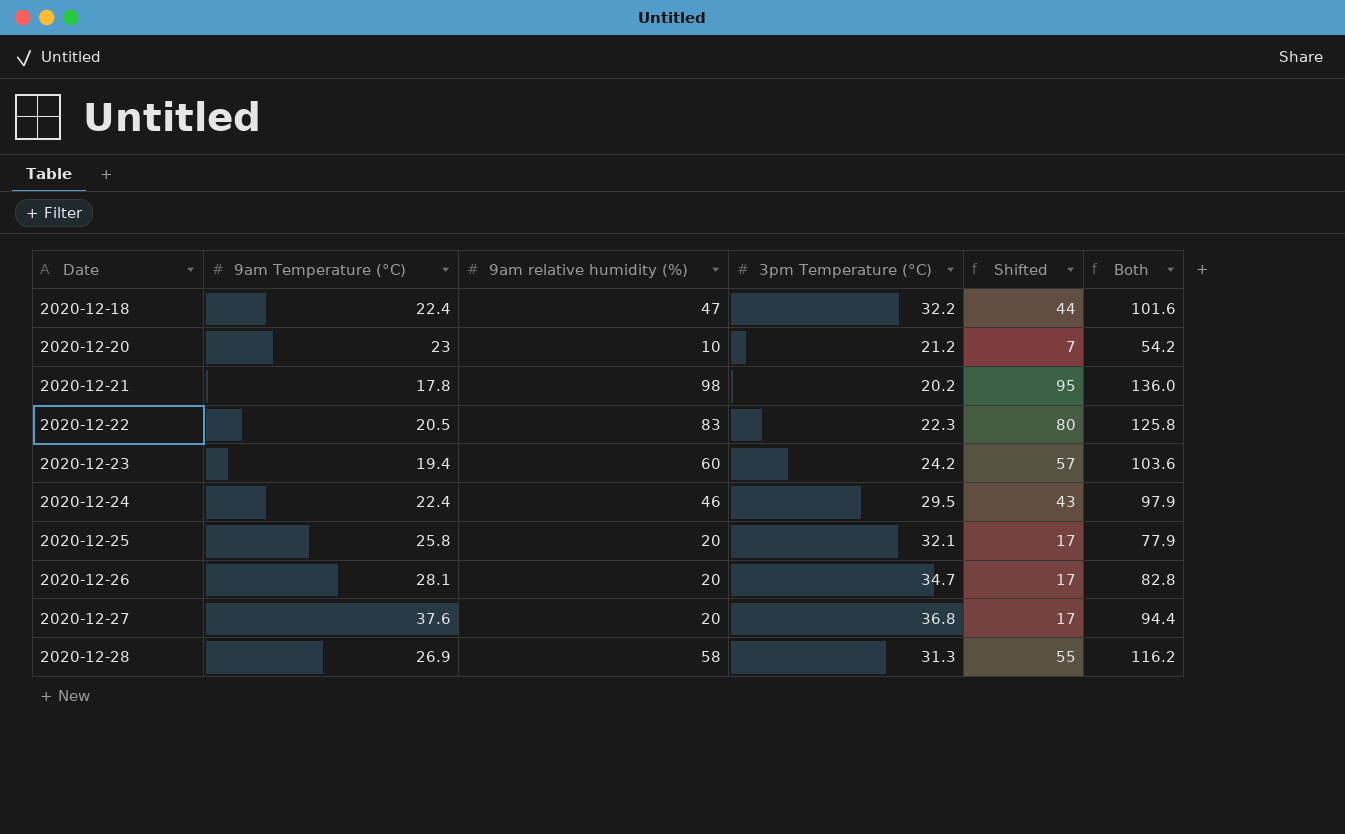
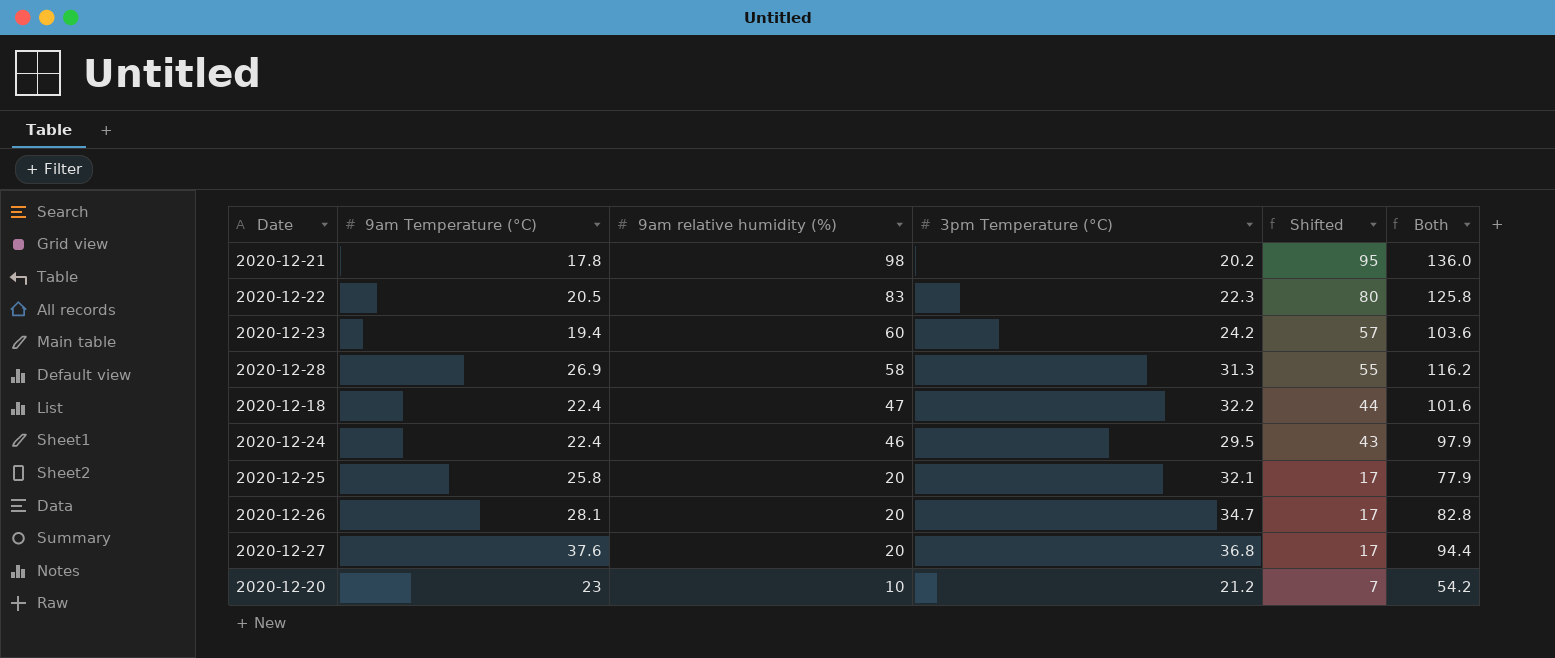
row order: Date ascending -> 9am relative humidity (%) descending

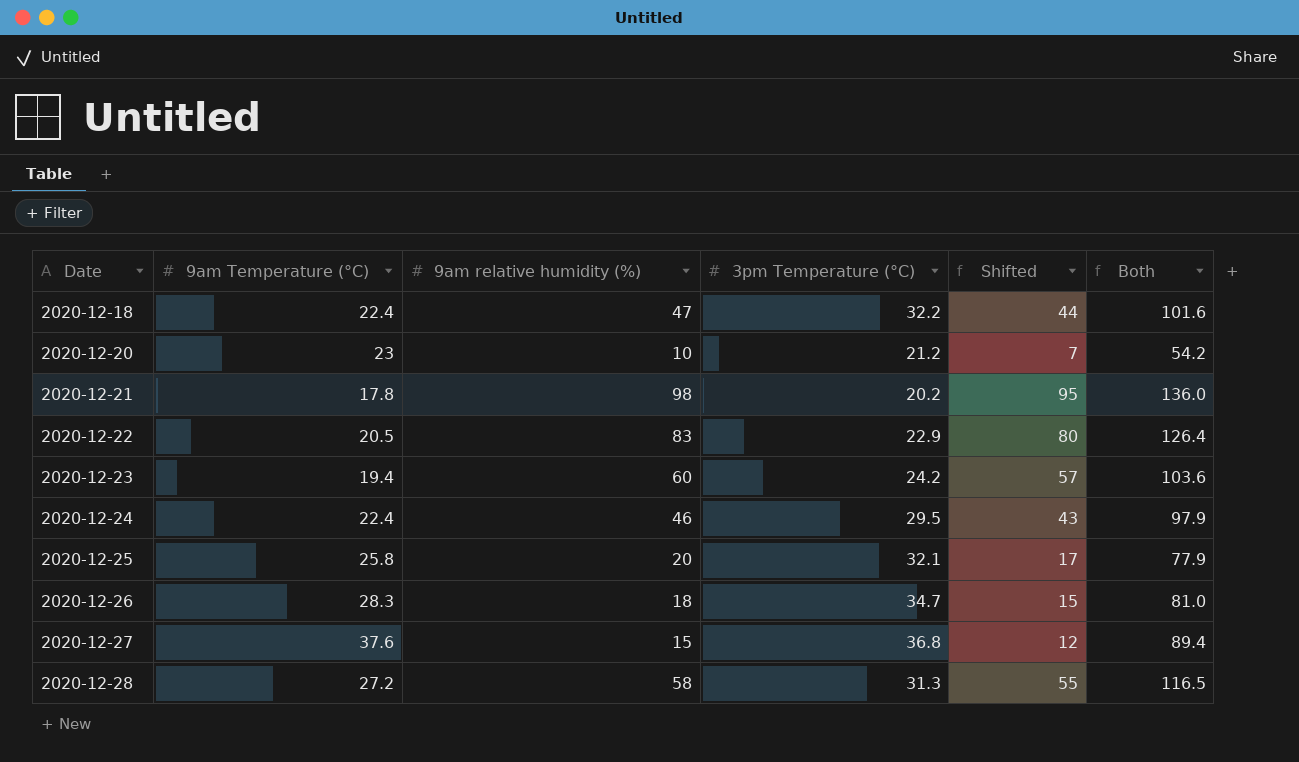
row order: 9am relative humidity (%) descending -> Date ascending
2020-12-22 | 3pm Temperature (°C): 22.3 -> 22.9
2020-12-22 | Both: 125.8 -> 126.4
2020-12-26 | 9am Temperature (°C): 28.1 -> 28.3
2020-12-26 | 9am relative humidity (%): 20 -> 18
2020-12-26 | Shifted: 17 -> 15
2020-12-26 | Both: 82.8 -> 81.0
2020-12-27 | 9am relative humidity (%): 20 -> 15
2020-12-27 | Shifted: 17 -> 12
2020-12-27 | Both: 94.4 -> 89.4
2020-12-28 | 9am Temperature (°C): 26.9 -> 27.2
2020-12-28 | Both: 116.2 -> 116.5

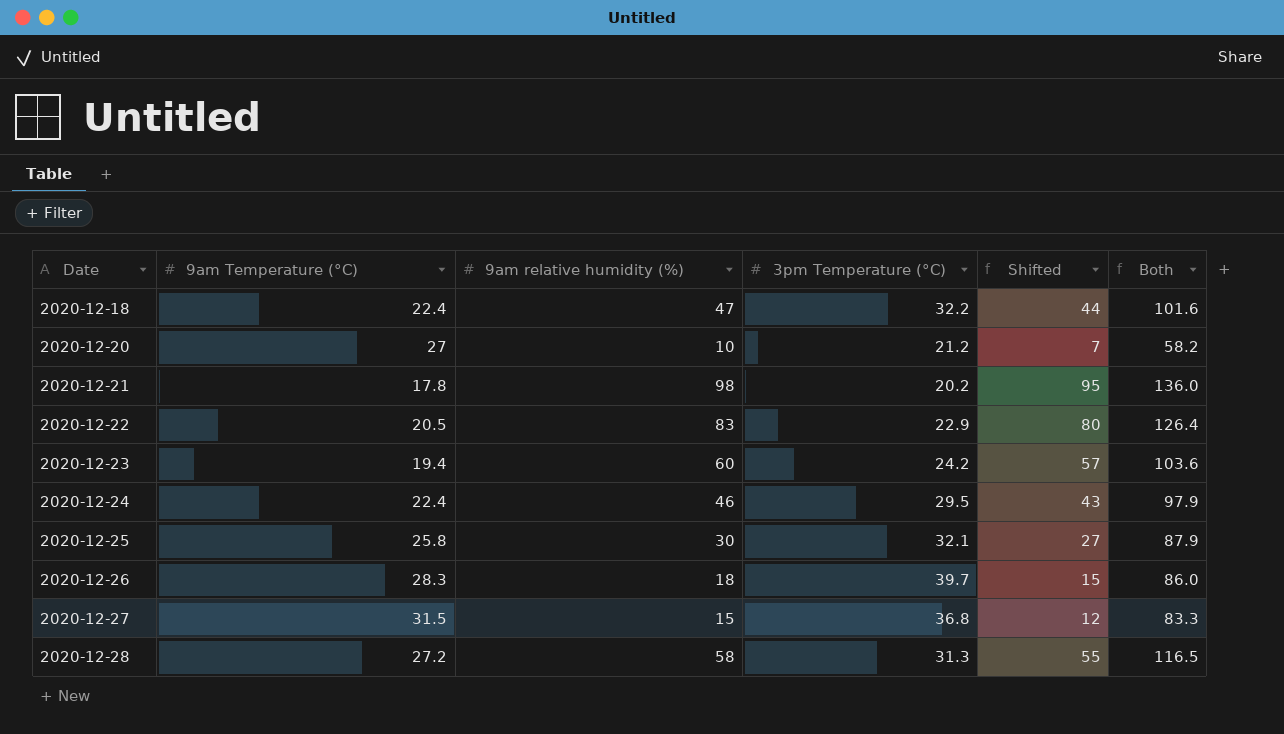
2020-12-20 | 9am Temperature (°C): 23 -> 27
2020-12-20 | Both: 54.2 -> 58.2
2020-12-25 | 9am relative humidity (%): 20 -> 30
2020-12-25 | Shifted: 17 -> 27
2020-12-25 | Both: 77.9 -> 87.9
2020-12-26 | 3pm Temperature (°C): 34.7 -> 39.7
2020-12-26 | Both: 81.0 -> 86.0
2020-12-27 | 9am Temperature (°C): 37.6 -> 31.5
2020-12-27 | Both: 89.4 -> 83.3

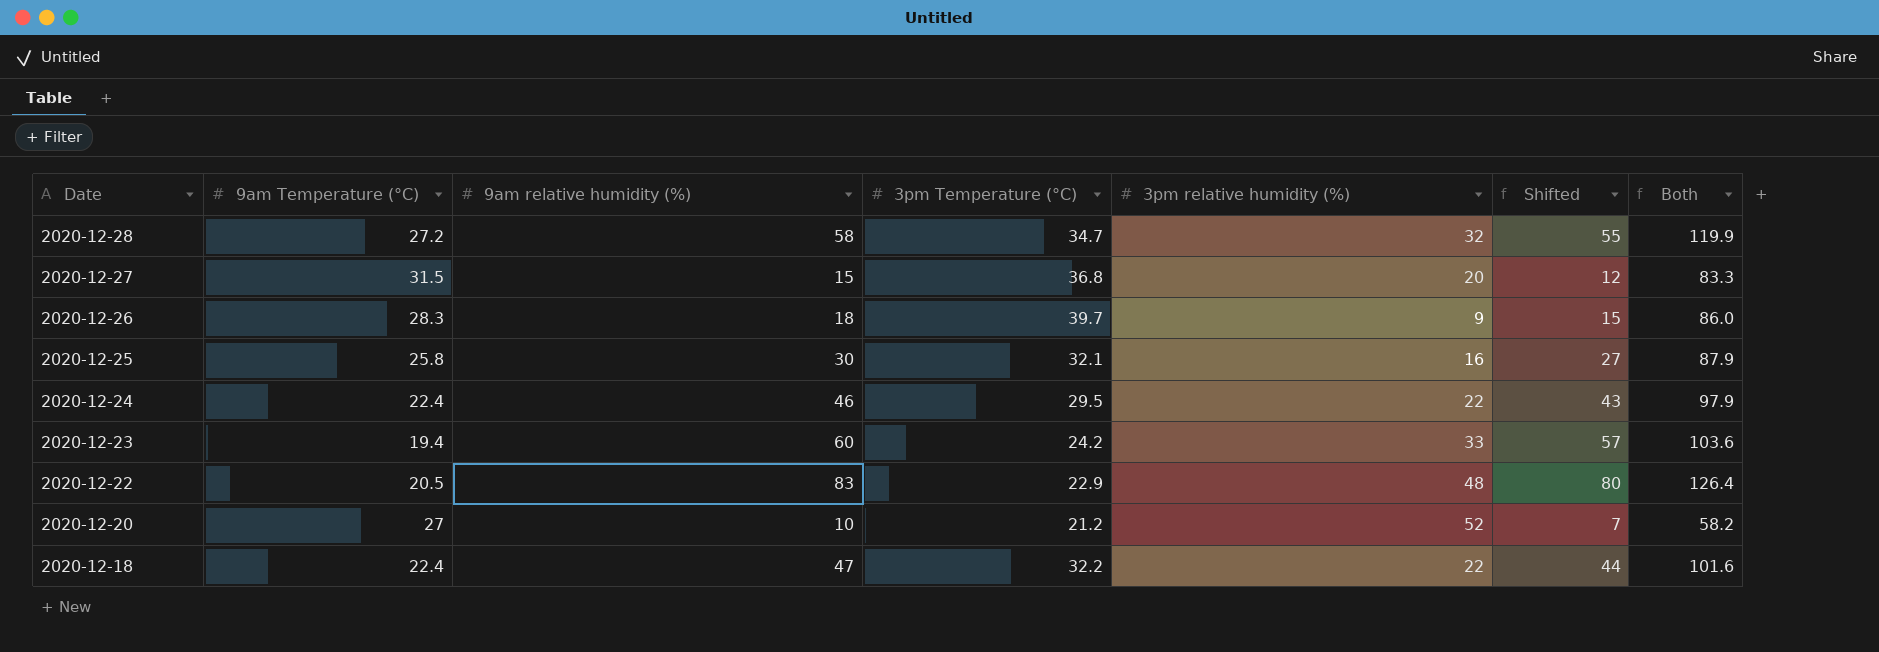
row order: Date ascending -> Date descending
column 3pm relative humidity (%) | position: none -> 5
row 2020-12-21: 17.8 | 98 | 20.2 | 95 | 136.0 -> none
2020-12-28 | 3pm Temperature (°C): 31.3 -> 34.7
2020-12-28 | Both: 116.5 -> 119.9

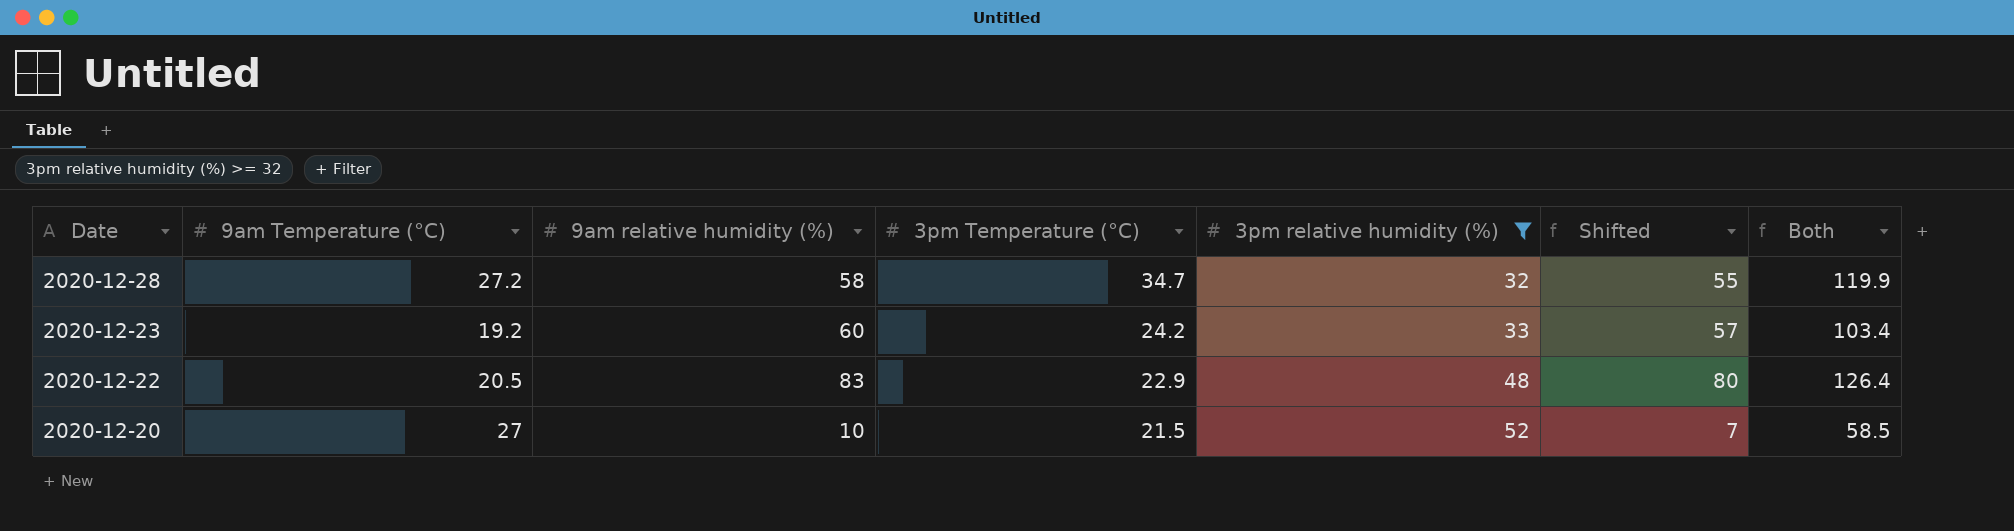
filter: none -> 3pm relative humidity (%) >= 32
2020-12-23 | 9am Temperature (°C): 19.4 -> 19.2
2020-12-23 | Both: 103.6 -> 103.4
2020-12-20 | 3pm Temperature (°C): 21.2 -> 21.5
2020-12-20 | Both: 58.2 -> 58.5

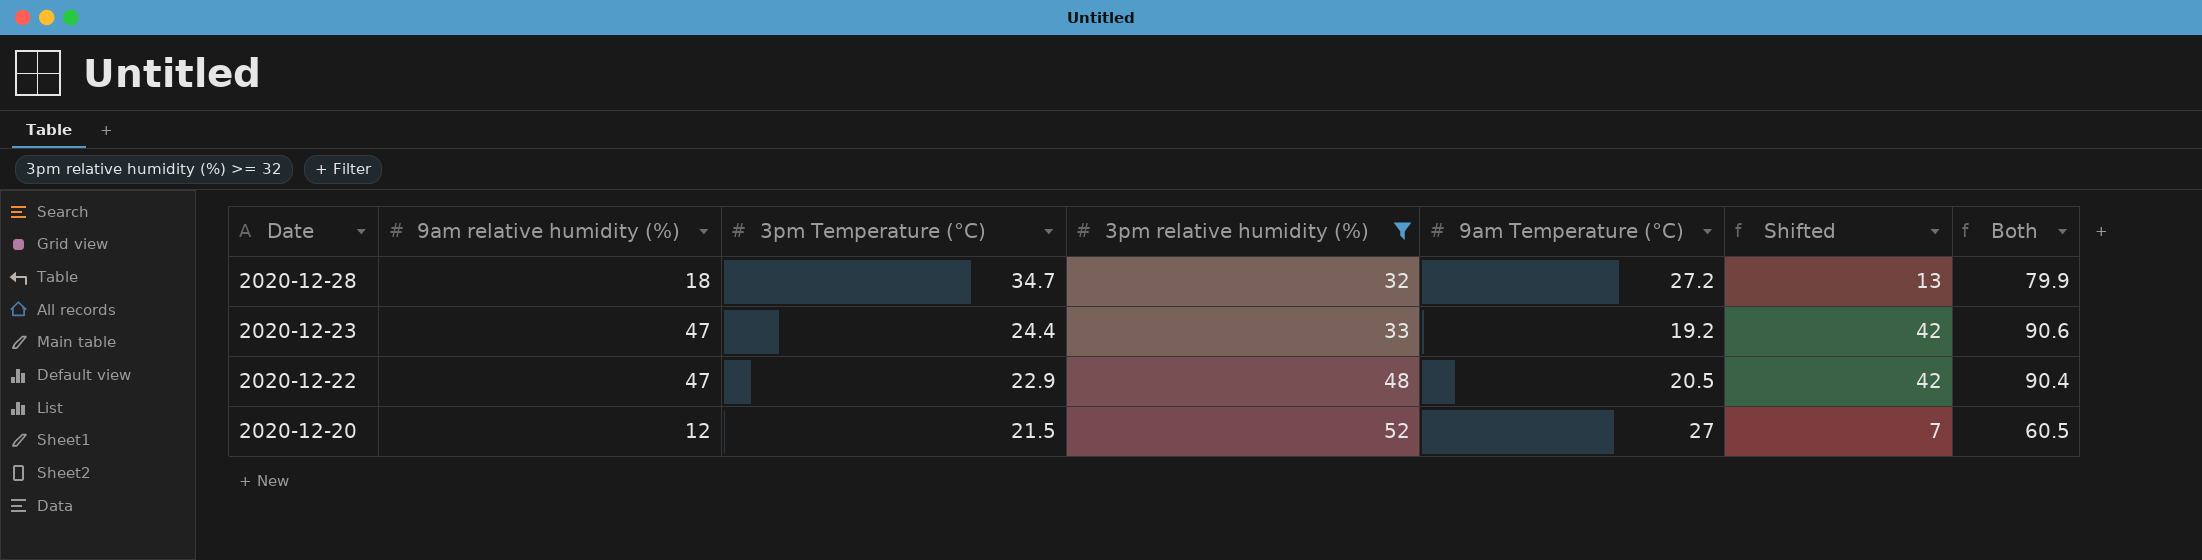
column 9am Temperature (°C) | position: 2 -> 5
column Shifted | formula: [9am relative humidity (%)] - 3 -> [9am relative humidity (%)] - 5
2020-12-28 | 9am relative humidity (%): 58 -> 18
2020-12-28 | Both: 119.9 -> 79.9
2020-12-23 | 9am relative humidity (%): 60 -> 47
2020-12-23 | 3pm Temperature (°C): 24.2 -> 24.4
2020-12-23 | Both: 103.4 -> 90.6
2020-12-22 | 9am relative humidity (%): 83 -> 47
2020-12-22 | Both: 126.4 -> 90.4
2020-12-20 | 9am relative humidity (%): 10 -> 12
2020-12-20 | Both: 58.5 -> 60.5

